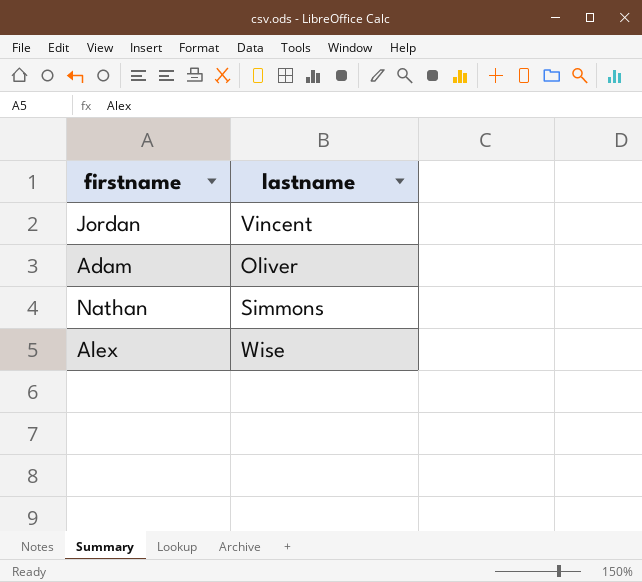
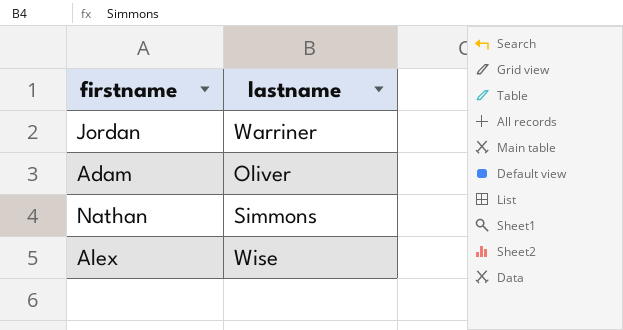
Jordan | lastname: Vincent -> Warriner

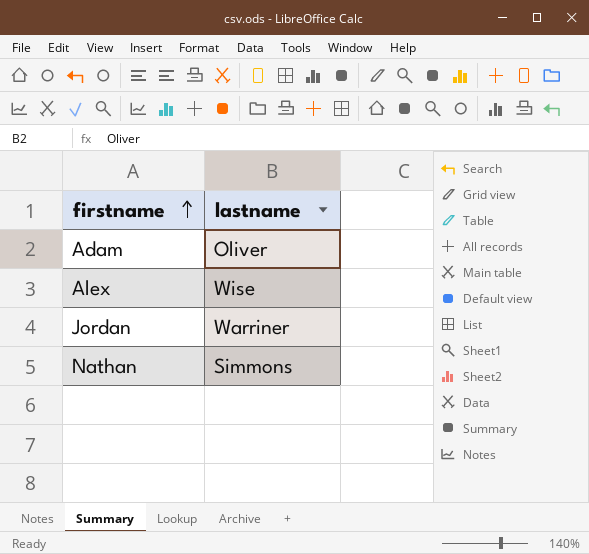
row order: none -> firstname ascending

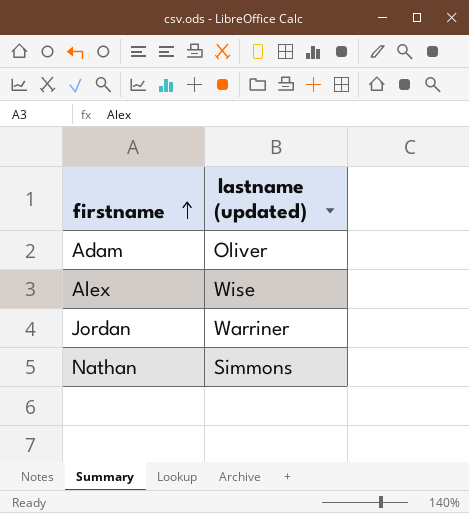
column name: lastname -> lastname (updated)

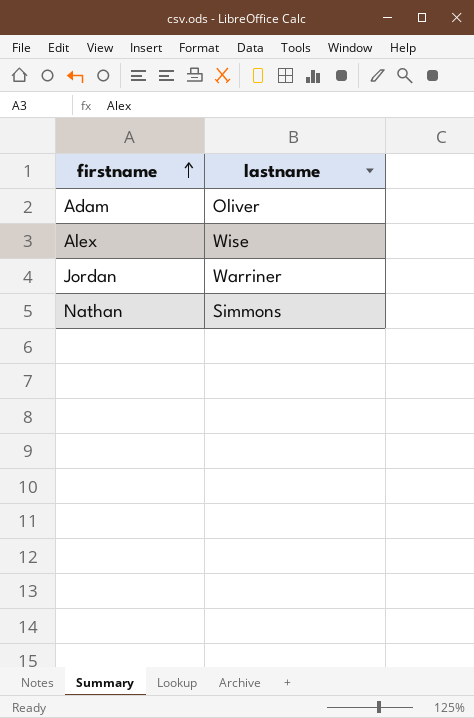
column name: lastname (updated) -> lastname

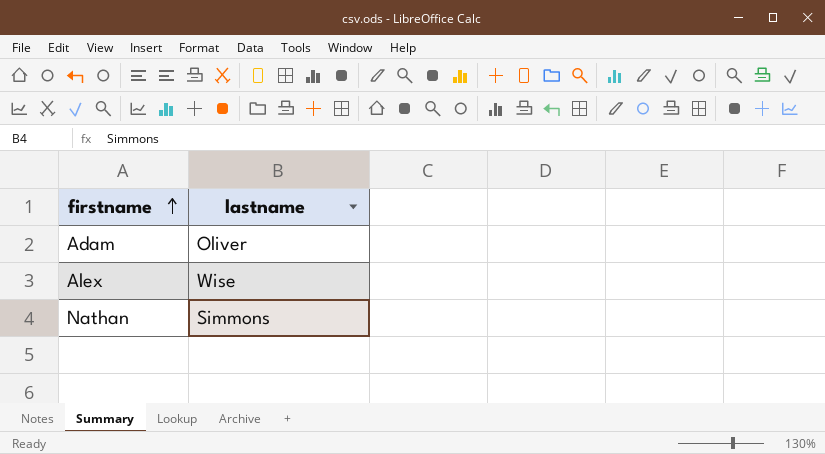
row Jordan: Warriner -> none

